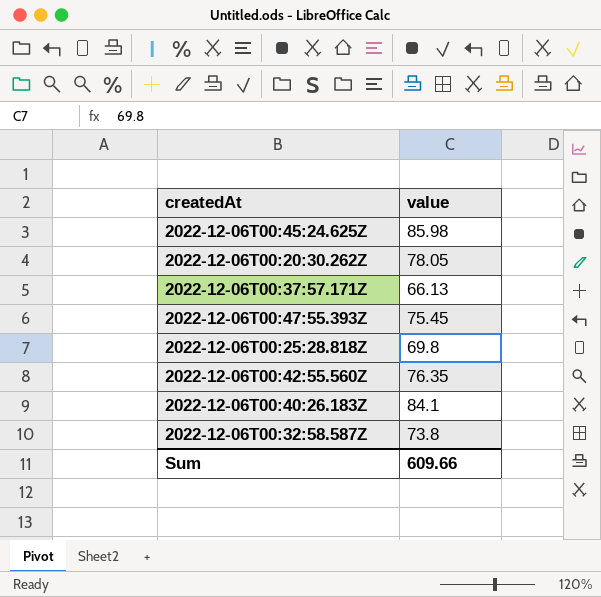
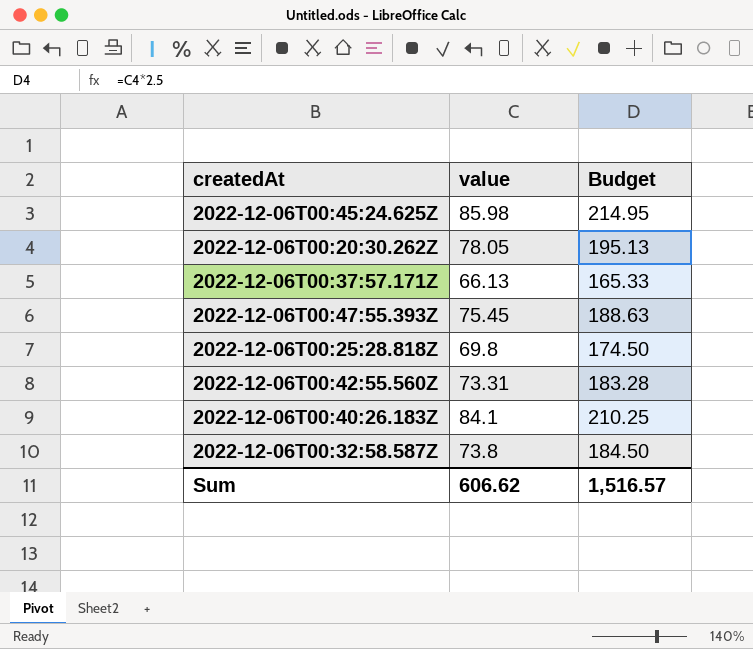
column Budget | formula: none -> [value] * 2.5
2022-12-06T00:42:55.560Z | value: 76.35 -> 73.31
Sum | value: 609.66 -> 606.62

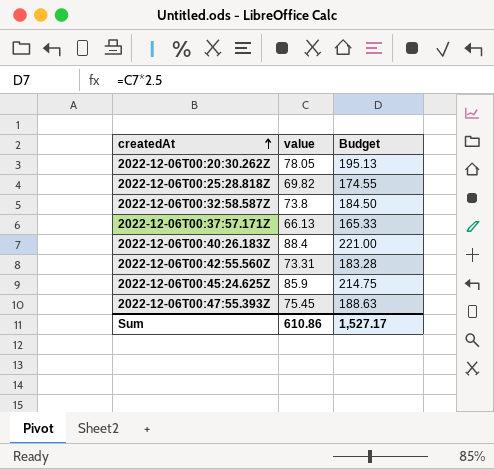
row order: none -> createdAt ascending
2022-12-06T00:25:28.818Z | value: 69.8 -> 69.82
2022-12-06T00:25:28.818Z | Budget: 174.50 -> 174.55
2022-12-06T00:40:26.183Z | value: 84.1 -> 88.4
2022-12-06T00:40:26.183Z | Budget: 210.25 -> 221.00
2022-12-06T00:45:24.625Z | value: 85.98 -> 85.9
2022-12-06T00:45:24.625Z | Budget: 214.95 -> 214.75
Sum | value: 606.62 -> 610.86
Sum | Budget: 1,516.57 -> 1,527.17

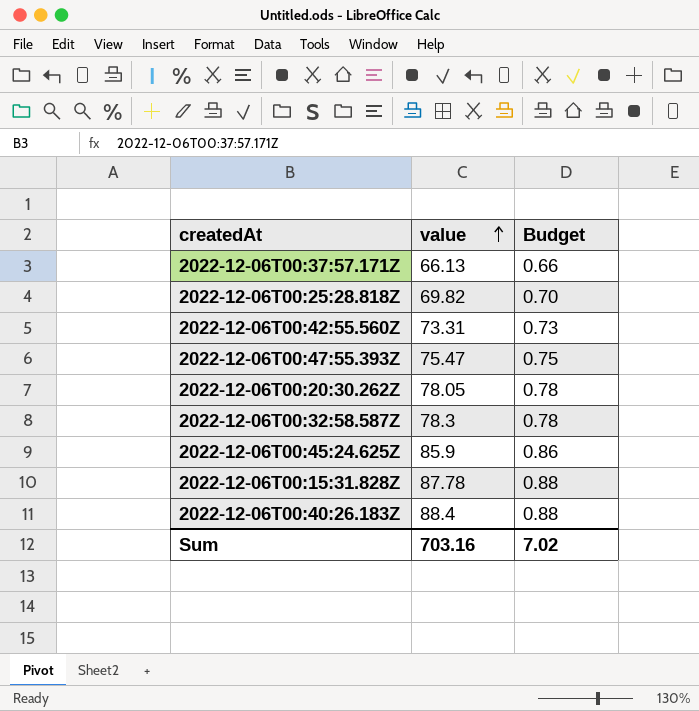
row order: createdAt ascending -> value ascending
column Budget | formula: [value] * 2.5 -> [value] * 0.01
2022-12-06T00:47:55.393Z | value: 75.45 -> 75.47
2022-12-06T00:32:58.587Z | value: 73.8 -> 78.3
row 2022-12-06T00:15:31.828Z: none -> 87.78 | 0.88
Sum | value: 610.86 -> 703.16
Sum | Budget: 1,527.17 -> 7.02

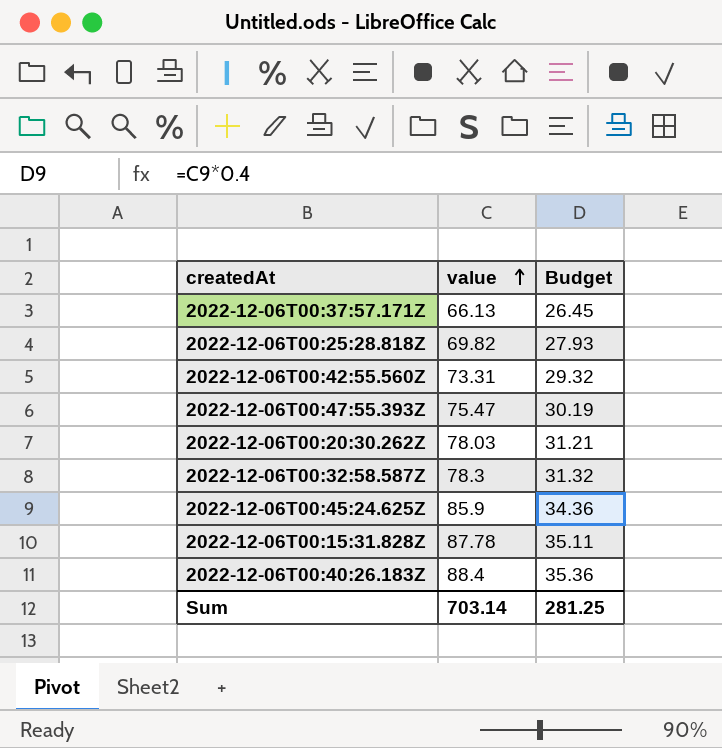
column Budget | formula: [value] * 0.01 -> [value] * 0.4
2022-12-06T00:20:30.262Z | value: 78.05 -> 78.03
Sum | value: 703.16 -> 703.14
Sum | Budget: 7.02 -> 281.25

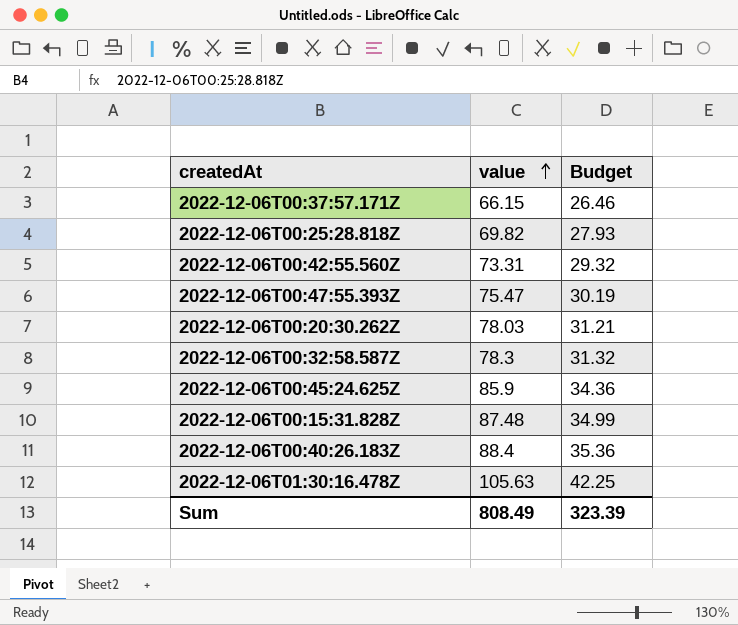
2022-12-06T00:37:57.171Z | value: 66.13 -> 66.15
2022-12-06T00:37:57.171Z | Budget: 26.45 -> 26.46
2022-12-06T00:15:31.828Z | value: 87.78 -> 87.48
2022-12-06T00:15:31.828Z | Budget: 35.11 -> 34.99
row 2022-12-06T01:30:16.478Z: none -> 105.63 | 42.25
Sum | value: 703.14 -> 808.49
Sum | Budget: 281.25 -> 323.39

